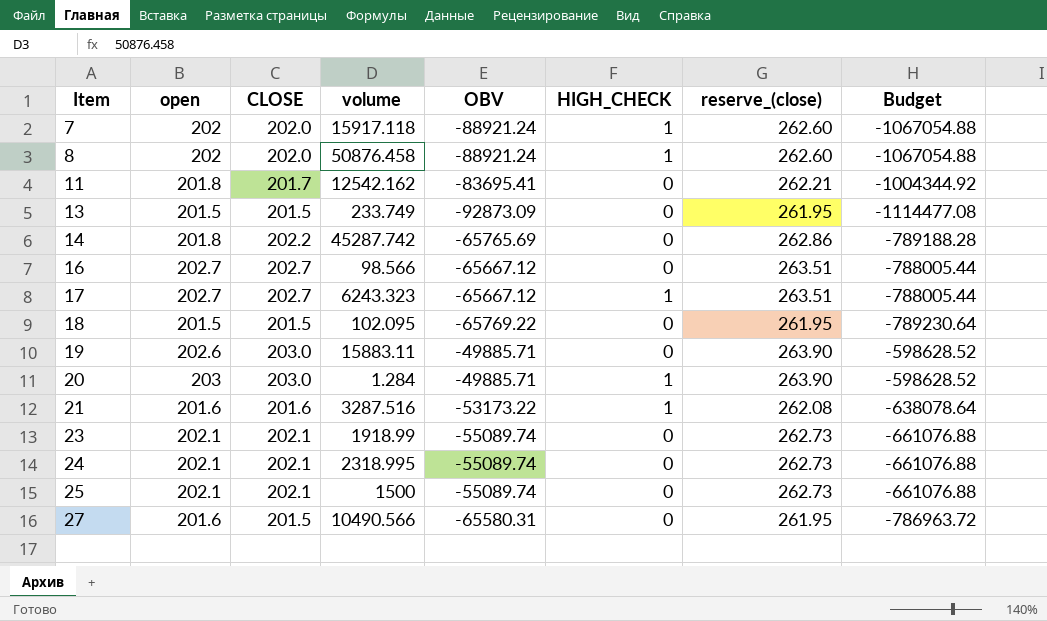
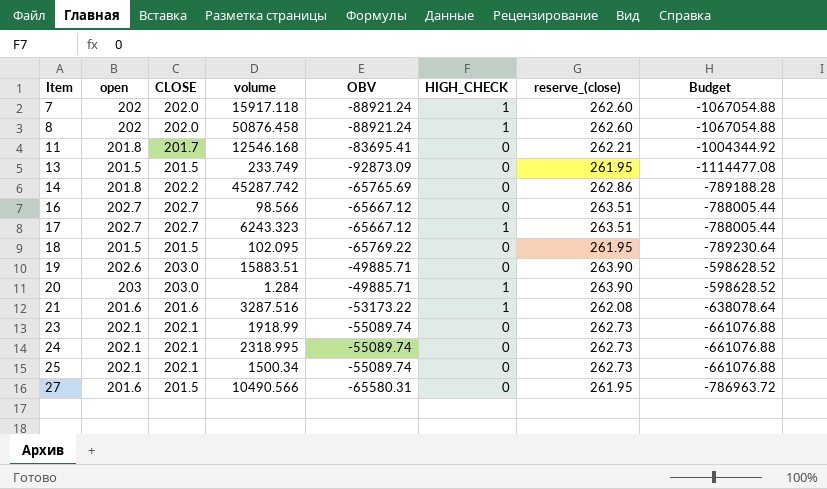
11 | volume: 12542.162 -> 12546.168
19 | volume: 15883.11 -> 15883.51
25 | volume: 1500 -> 1500.34

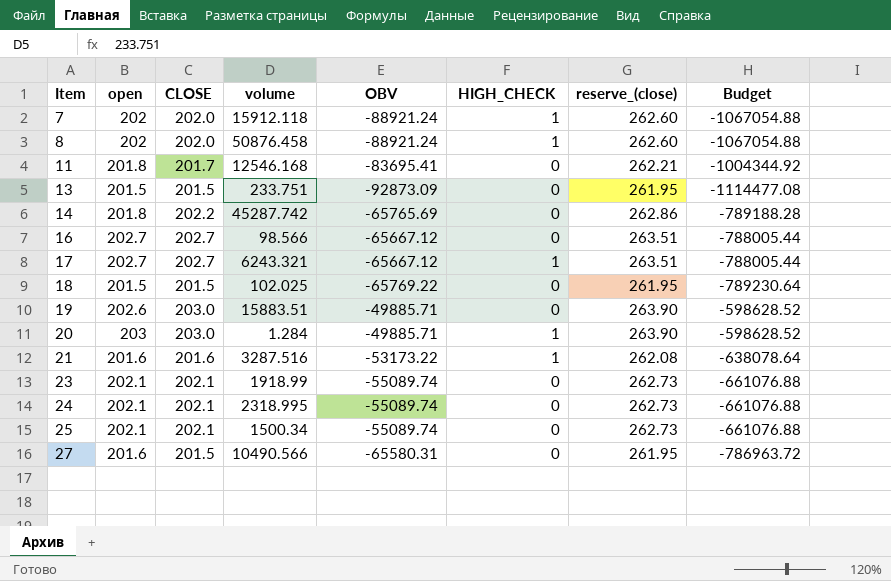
7 | volume: 15917.118 -> 15912.118
13 | volume: 233.749 -> 233.751
17 | volume: 6243.323 -> 6243.321
18 | volume: 102.095 -> 102.025

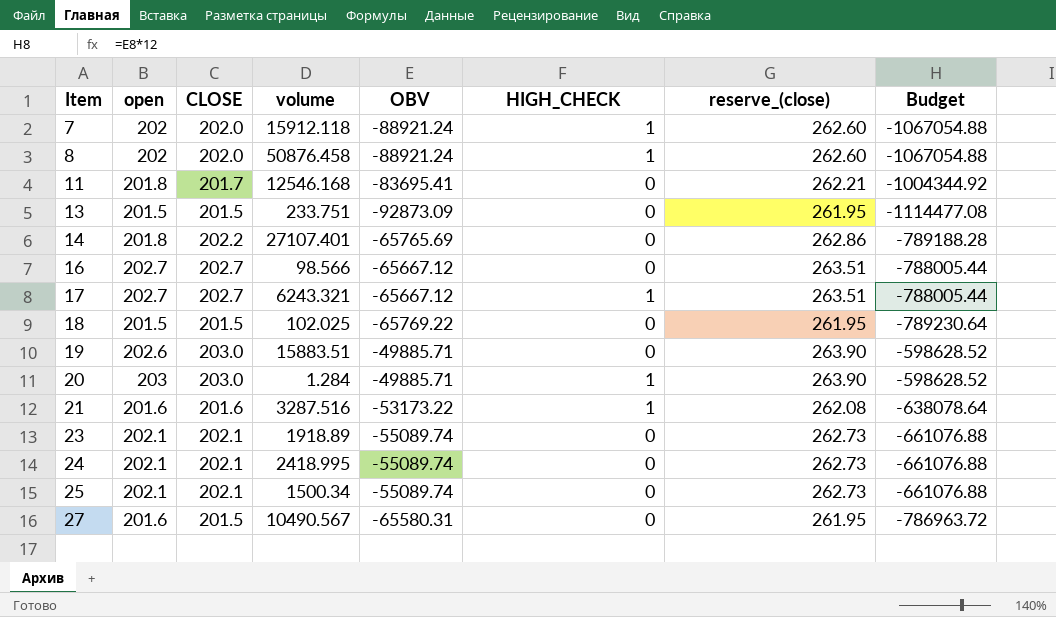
14 | volume: 45287.742 -> 27107.401
23 | volume: 1918.99 -> 1918.89
24 | volume: 2318.995 -> 2418.995
27 | volume: 10490.566 -> 10490.567

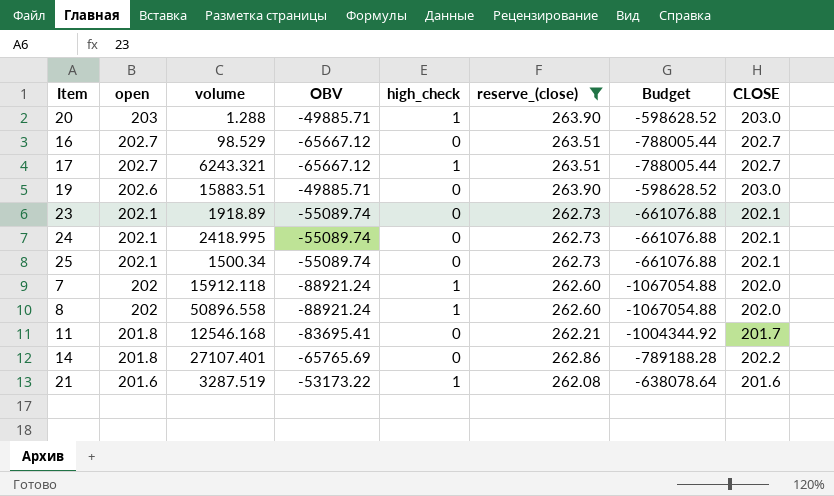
filter: none -> reserve_(close) != 261.95
row order: Item ascending -> open descending
column name: HIGH_CHECK -> high_check
column CLOSE | position: 3 -> 8
20 | volume: 1.284 -> 1.288
16 | volume: 98.566 -> 98.529
8 | volume: 50876.458 -> 50896.558
21 | volume: 3287.516 -> 3287.519

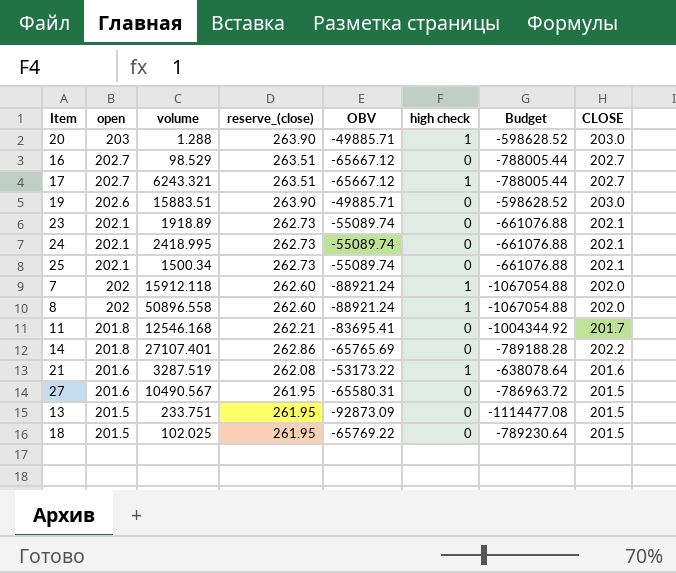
filter: reserve_(close) != 261.95 -> none
column reserve_(close) | position: 6 -> 4
column name: high_check -> high check

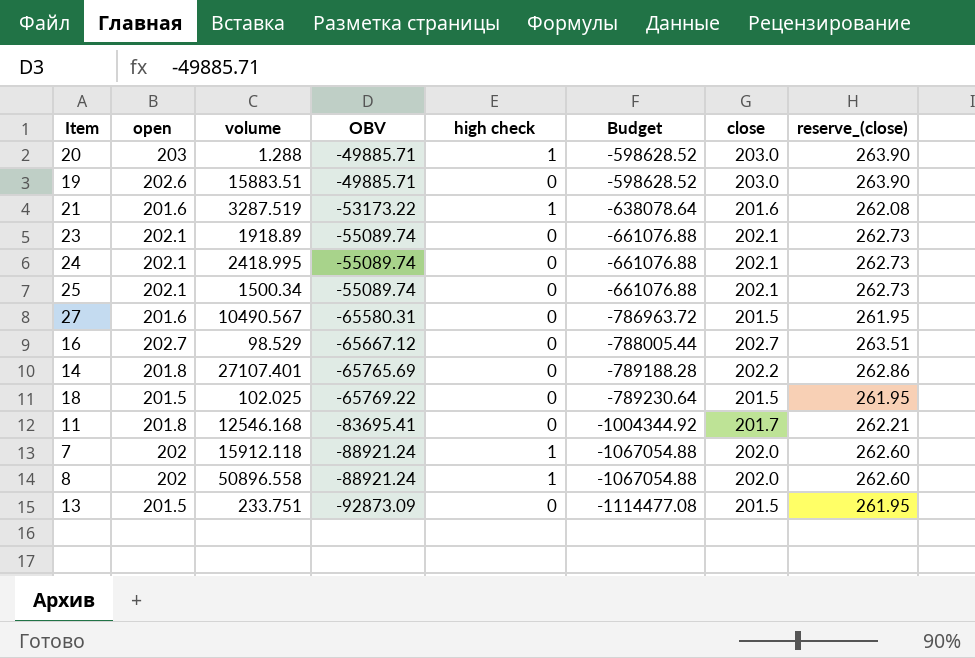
row order: open descending -> OBV descending
column name: CLOSE -> close
column reserve_(close) | position: 4 -> 8
row 17: 202.7 | 6243.321 | 263.51 | -65667.12 | 1 | -788005.44 | 202.7 -> none

